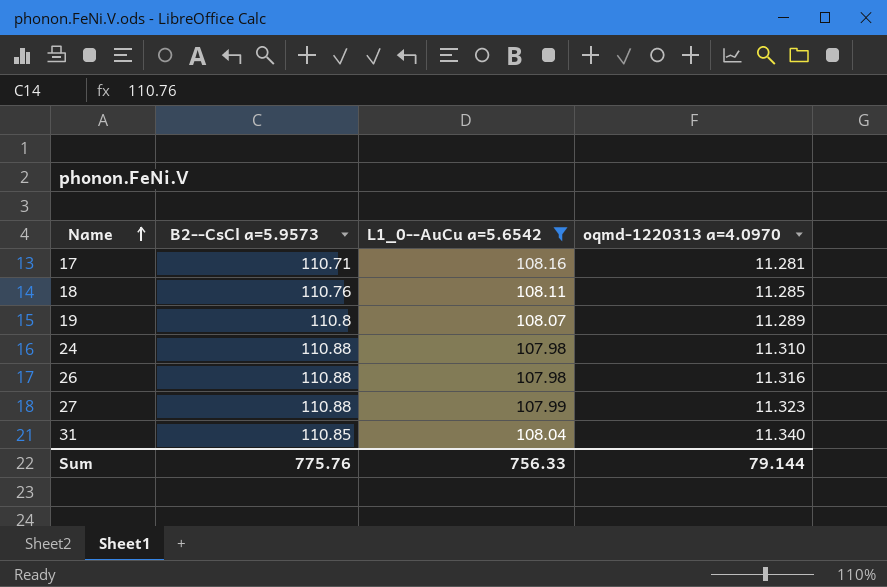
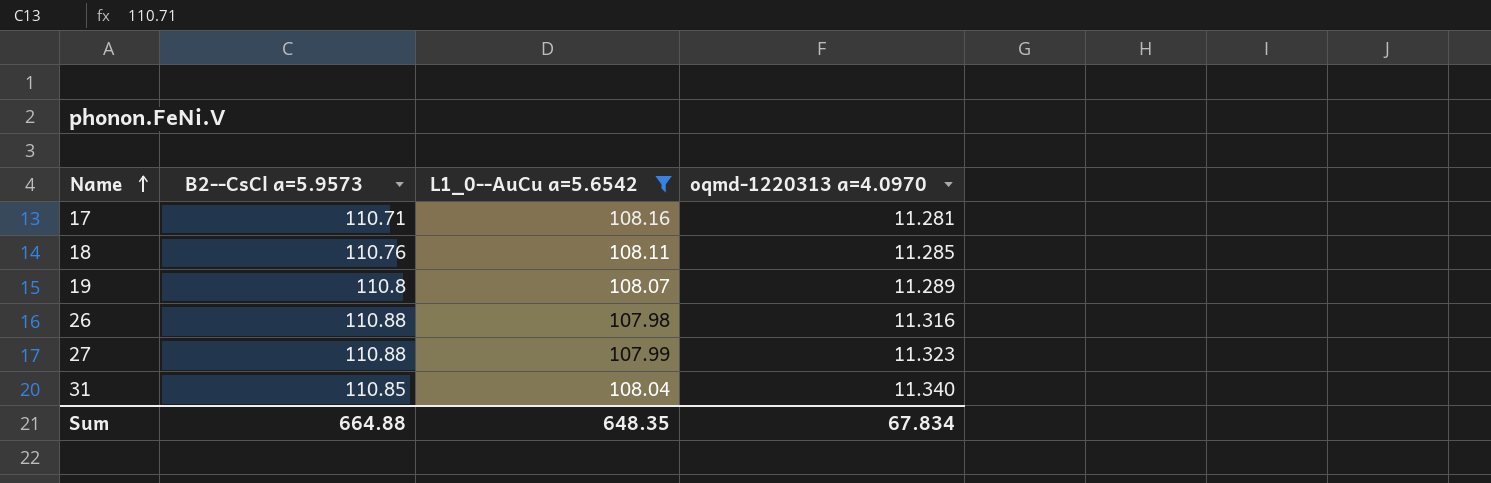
row 24: 110.88 | 107.98 | 11.310 -> none
Sum | B2--CsCl a=5.9573: 775.76 -> 664.88
Sum | L1_0--AuCu a=5.6542: 756.33 -> 648.35
Sum | oqmd-1220313 a=4.0970: 79.144 -> 67.834

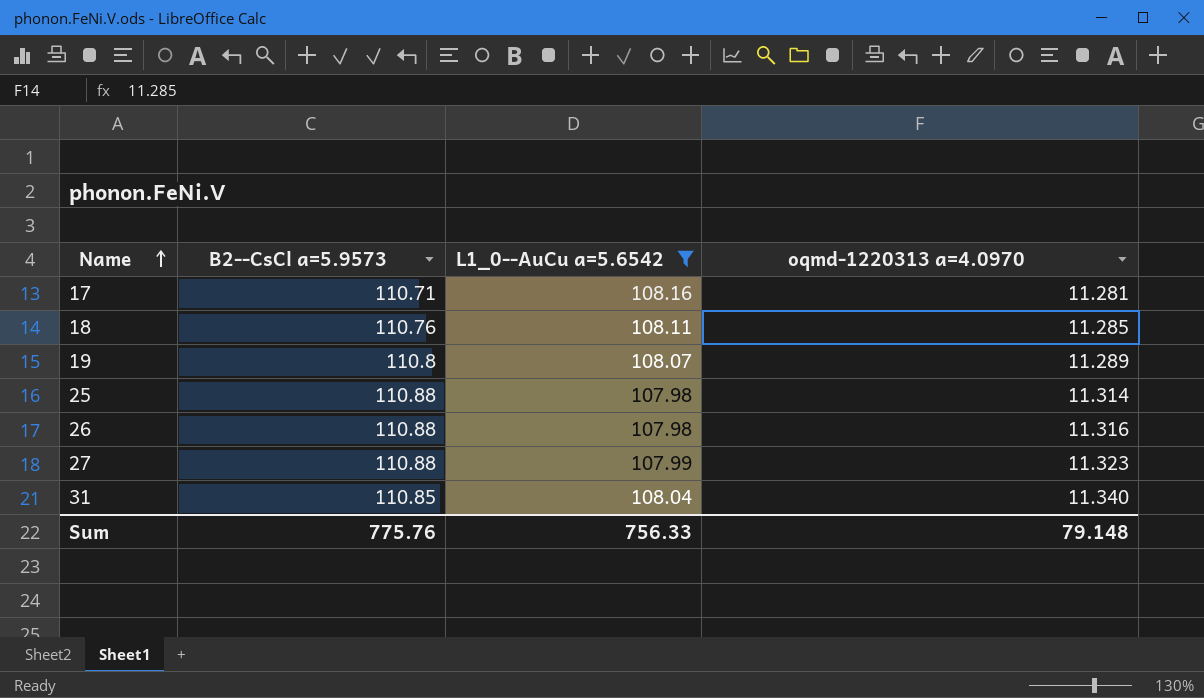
row 25: none -> 110.88 | 107.98 | 11.314
Sum | B2--CsCl a=5.9573: 664.88 -> 775.76
Sum | L1_0--AuCu a=5.6542: 648.35 -> 756.33
Sum | oqmd-1220313 a=4.0970: 67.834 -> 79.148

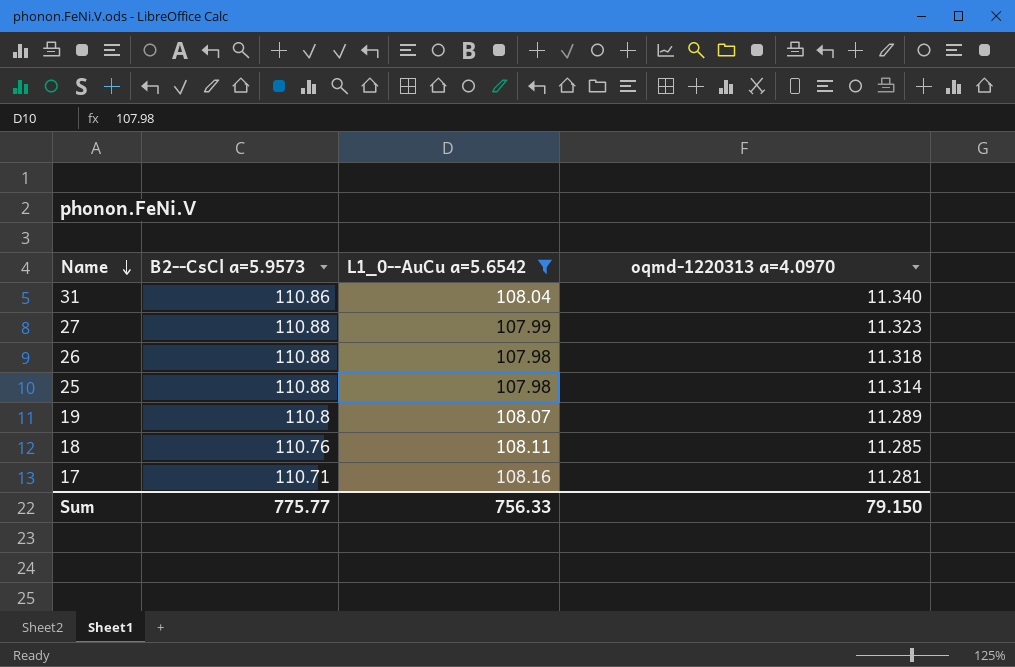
row order: Name ascending -> Name descending
31 | B2--CsCl a=5.9573: 110.85 -> 110.86
26 | oqmd-1220313 a=4.0970: 11.316 -> 11.318
Sum | B2--CsCl a=5.9573: 775.76 -> 775.77
Sum | oqmd-1220313 a=4.0970: 79.148 -> 79.150

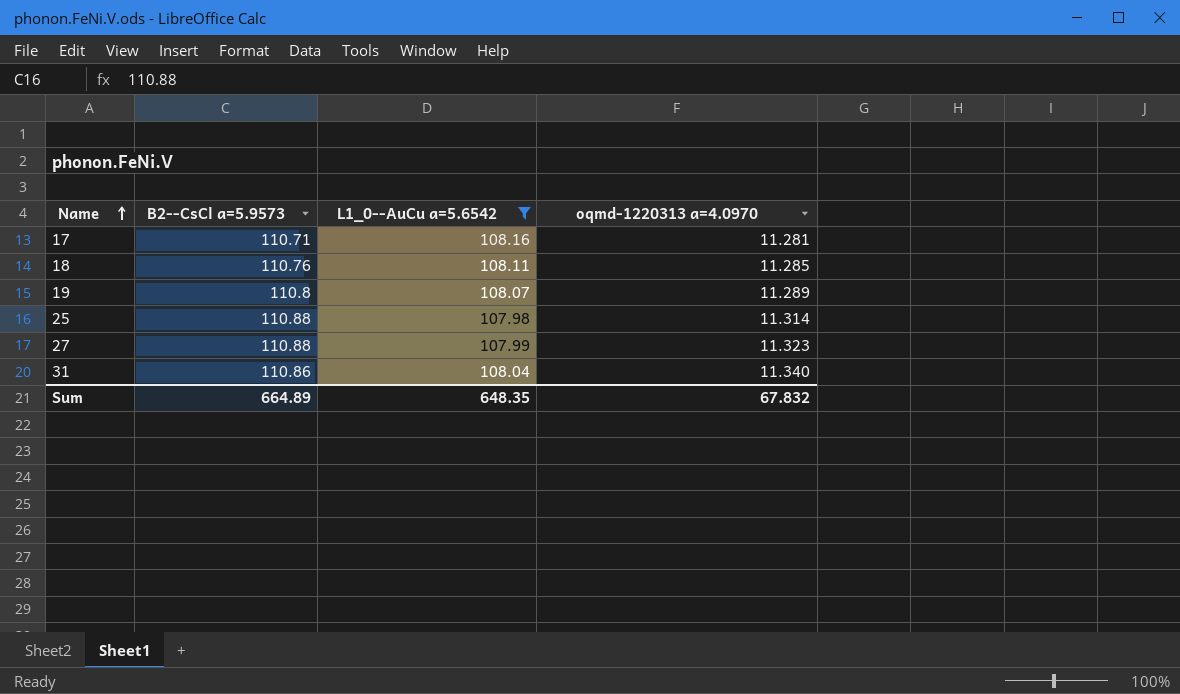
row order: Name descending -> Name ascending
row 26: 110.88 | 107.98 | 11.318 -> none
Sum | B2--CsCl a=5.9573: 775.77 -> 664.89
Sum | L1_0--AuCu a=5.6542: 756.33 -> 648.35
Sum | oqmd-1220313 a=4.0970: 79.150 -> 67.832

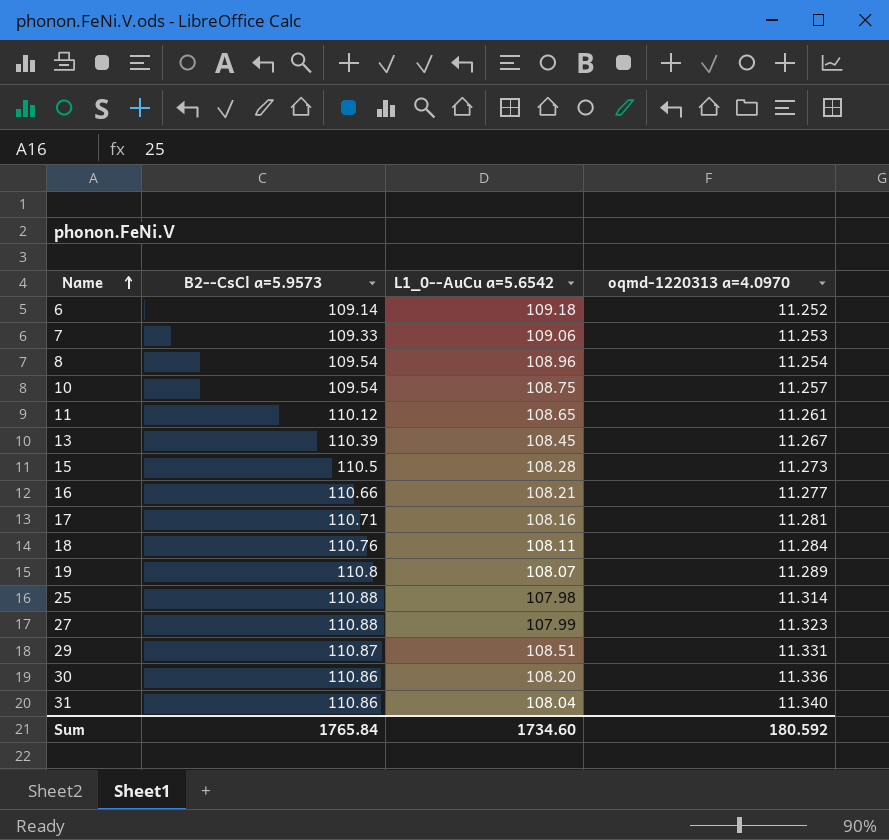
filter: L1_0--AuCu a=5.6542 <= 108.16 -> none
18 | oqmd-1220313 a=4.0970: 11.285 -> 11.284
Sum | B2--CsCl a=5.9573: 664.89 -> 1765.84
Sum | L1_0--AuCu a=5.6542: 648.35 -> 1734.60
Sum | oqmd-1220313 a=4.0970: 67.832 -> 180.592

